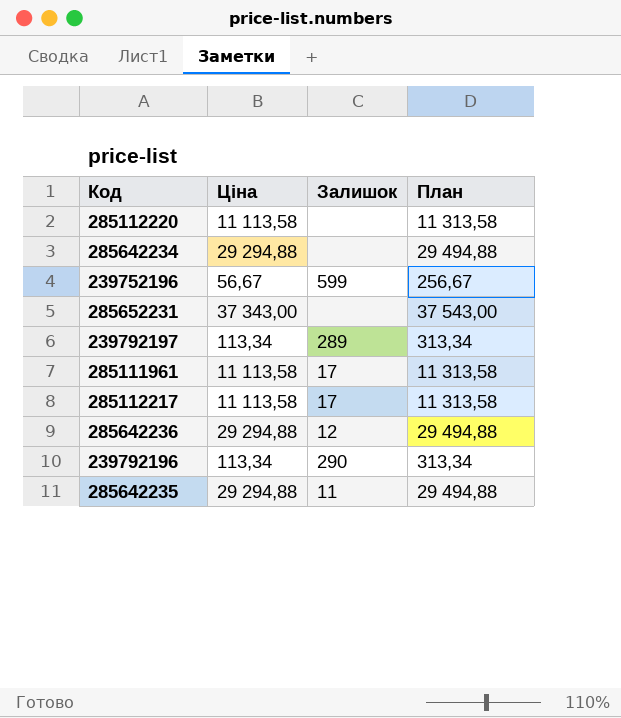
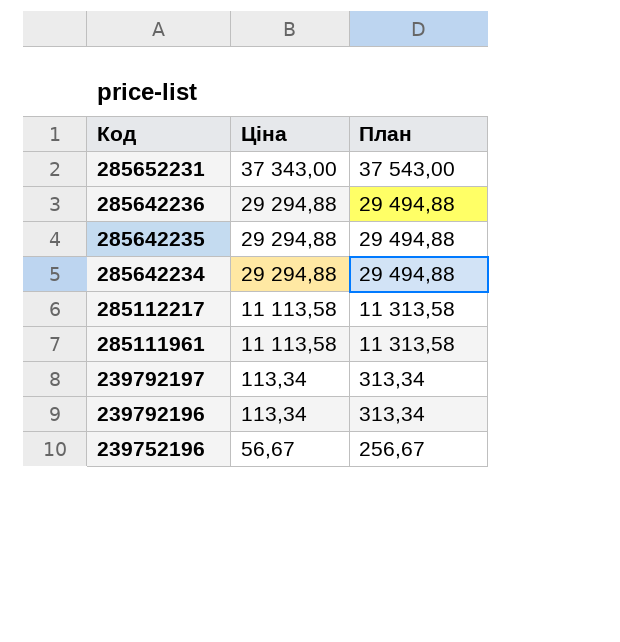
row order: none -> Код descending
column Залишок | position: 3 -> none
row 285112220: 11 113,58 | none | 11 313,58 -> none

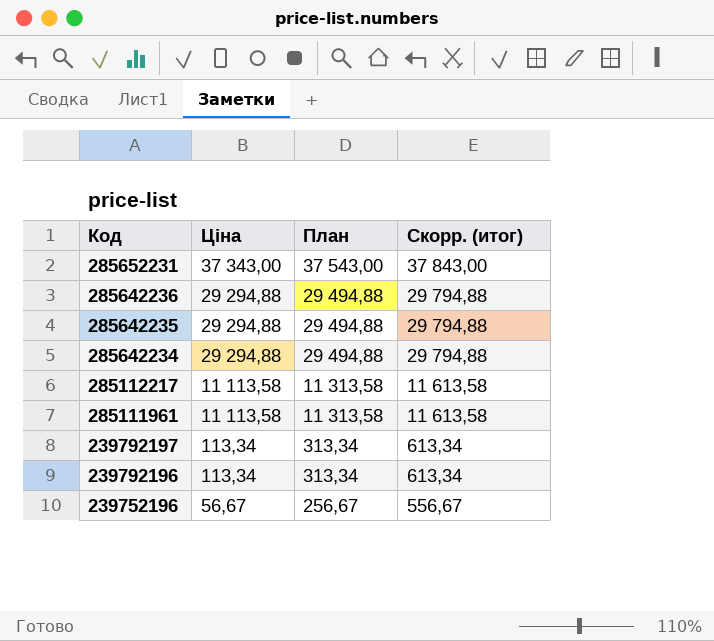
column Скорр. (итог) | formula: none -> [Ціна] + 500

